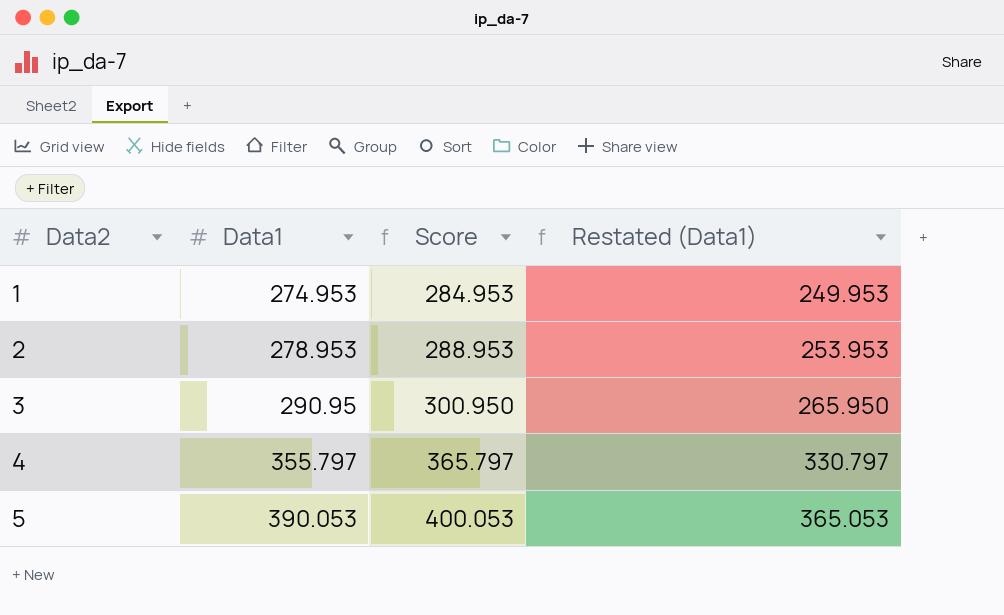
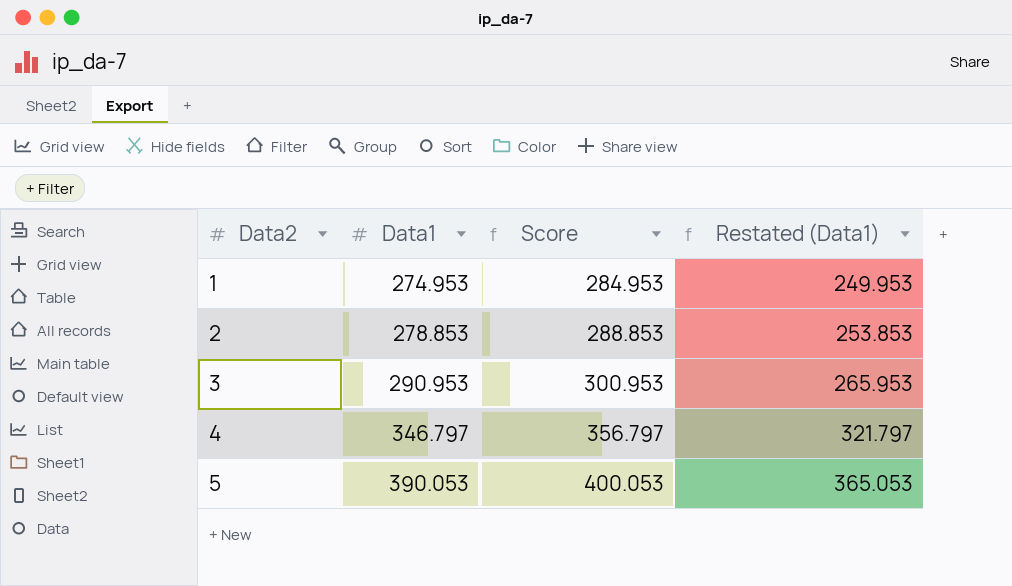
2 | Data1: 278.953 -> 278.853
2 | Score: 288.953 -> 288.853
2 | Restated (Data1): 253.953 -> 253.853
3 | Data1: 290.95 -> 290.953
3 | Score: 300.950 -> 300.953
3 | Restated (Data1): 265.950 -> 265.953
4 | Data1: 355.797 -> 346.797
4 | Score: 365.797 -> 356.797
4 | Restated (Data1): 330.797 -> 321.797

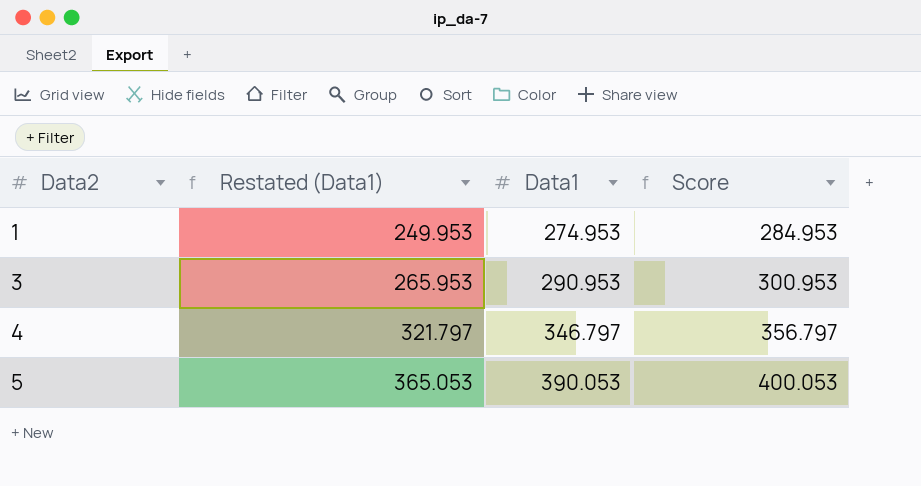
column Restated (Data1) | position: 4 -> 2
row 2: 278.853 | 288.853 | 253.853 -> none

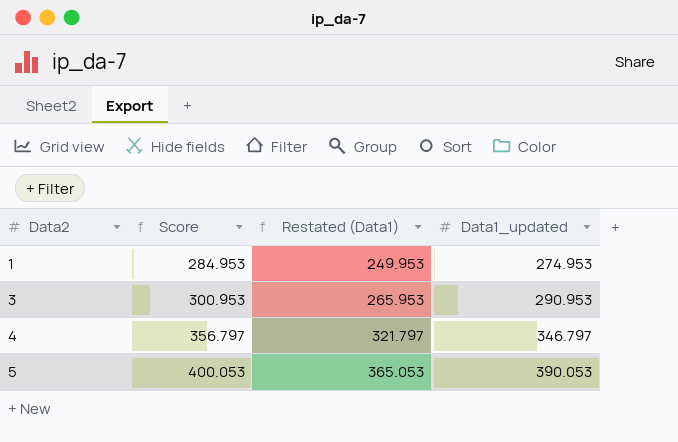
column Score | position: 4 -> 2
column name: Data1 -> Data1_updated

